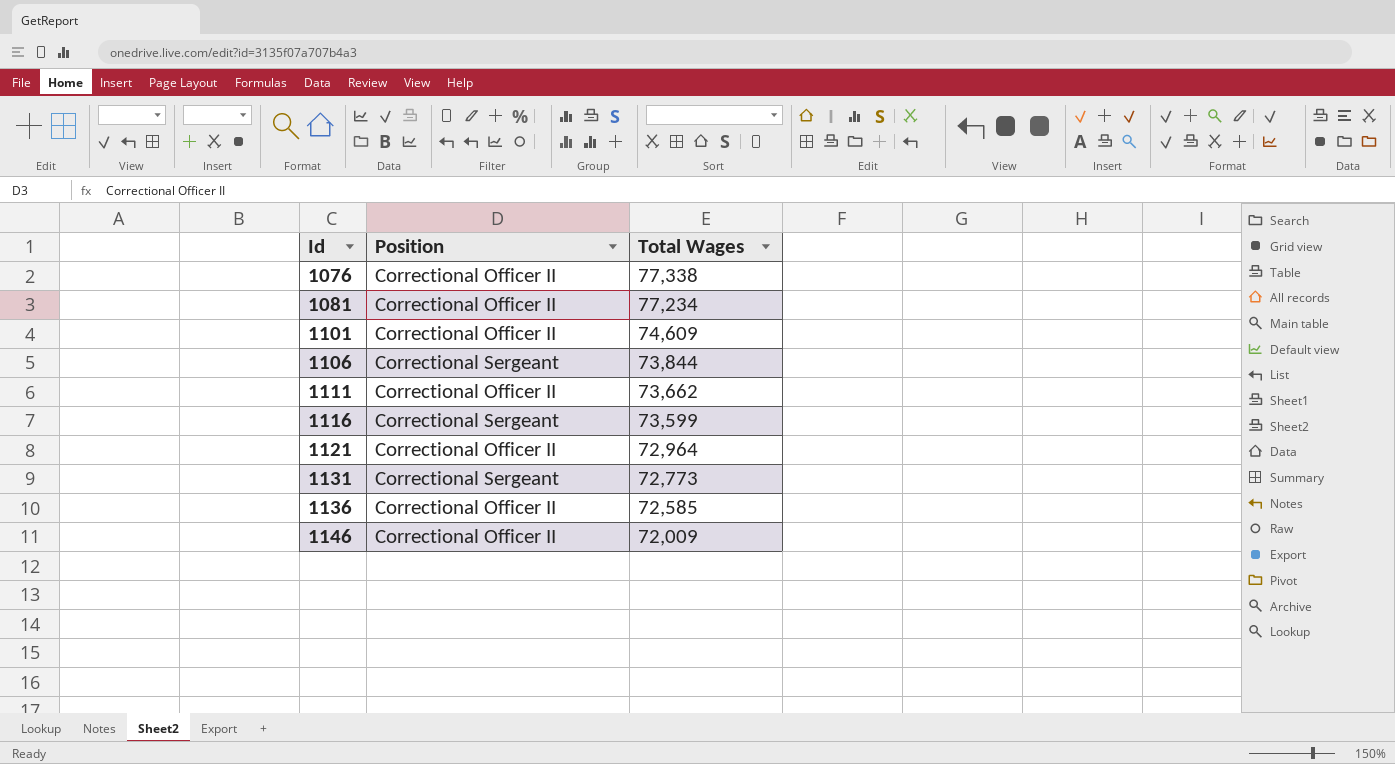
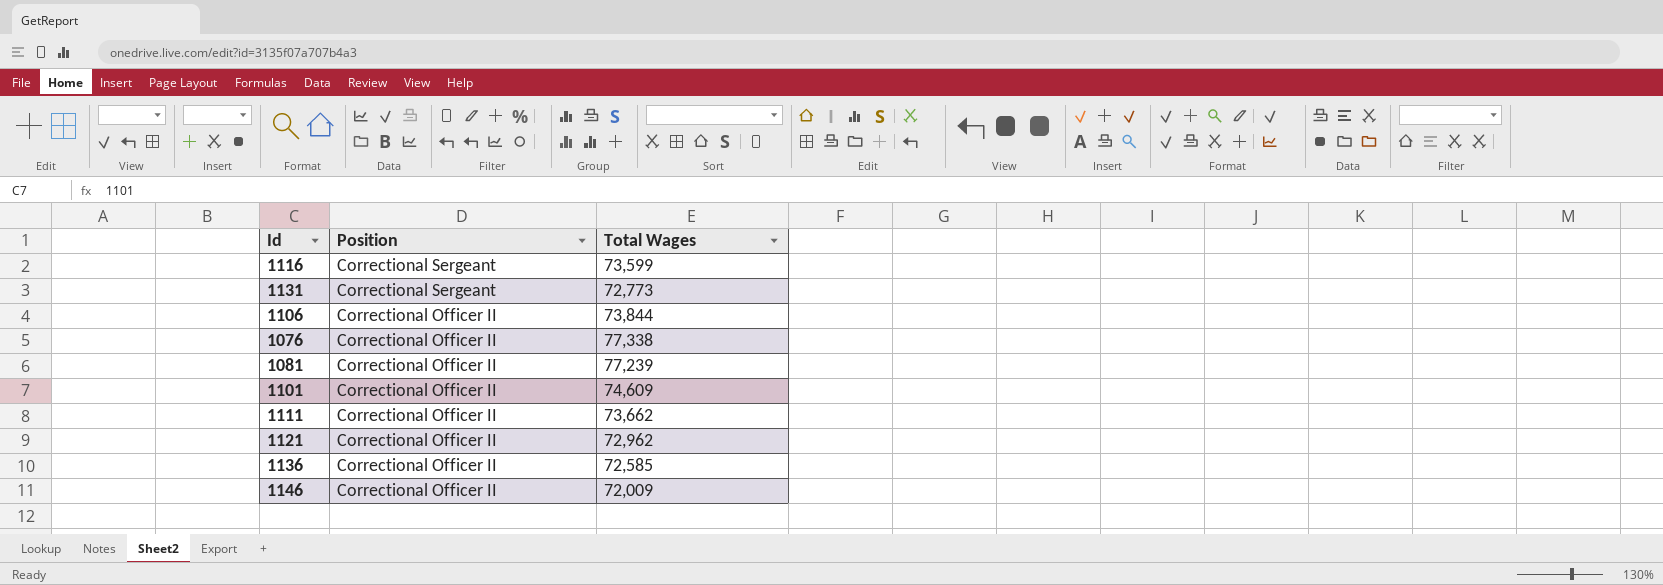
row order: Id ascending -> Position descending
1106 | Position: Correctional Sergeant -> Correctional Officer II
1081 | Total Wages: 77,234 -> 77,239
1121 | Total Wages: 72,964 -> 72,962

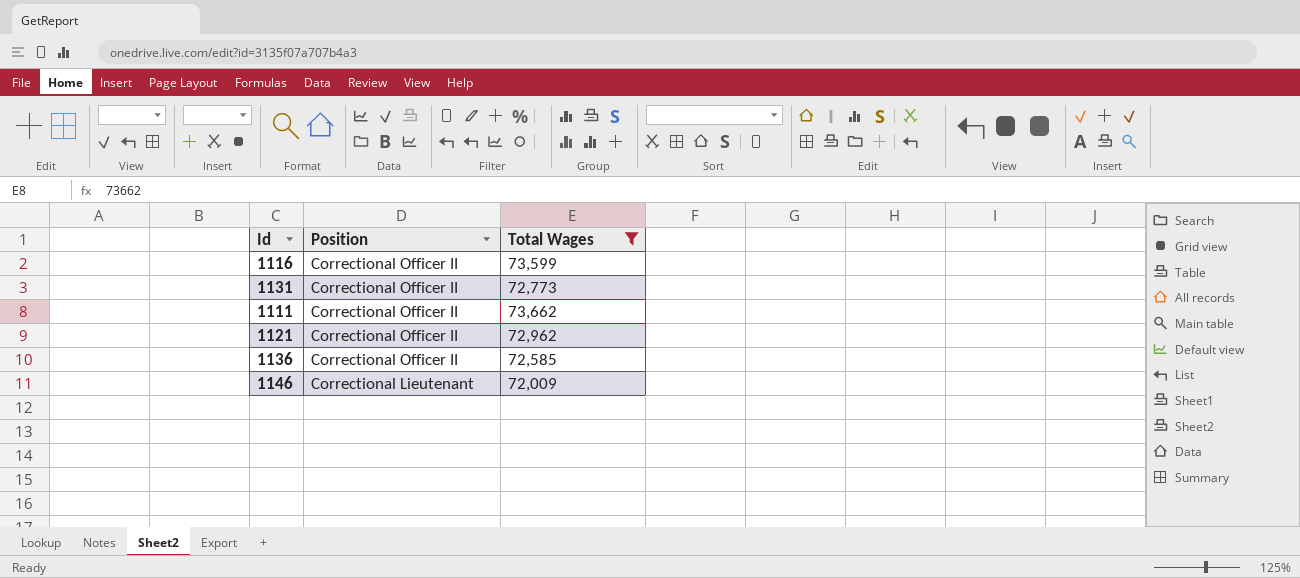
filter: none -> Total Wages <= 73,662
1116 | Position: Correctional Sergeant -> Correctional Officer II
1131 | Position: Correctional Sergeant -> Correctional Officer II
1146 | Position: Correctional Officer II -> Correctional Lieutenant

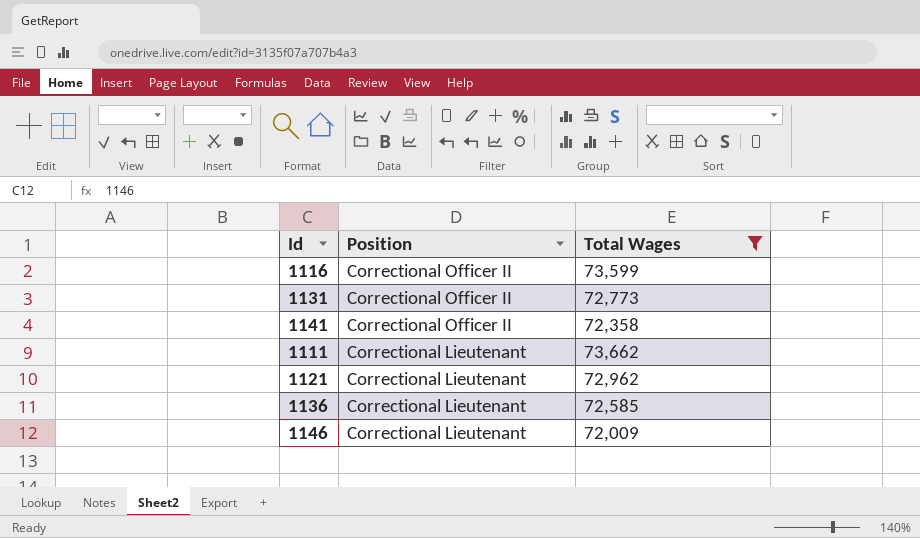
row 1141: none -> Correctional Officer II | 72,358
1111 | Position: Correctional Officer II -> Correctional Lieutenant
1121 | Position: Correctional Officer II -> Correctional Lieutenant
1136 | Position: Correctional Officer II -> Correctional Lieutenant

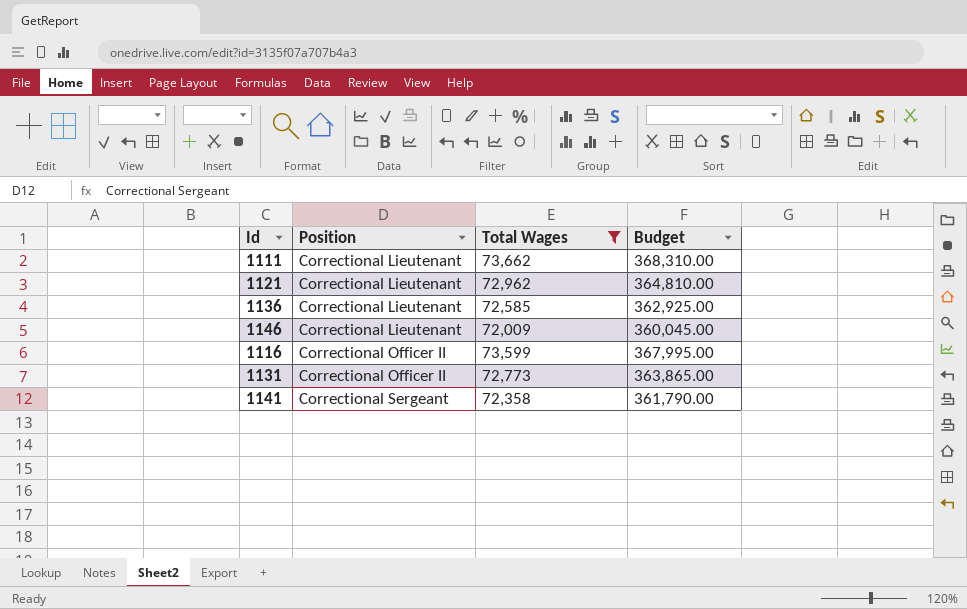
row order: Position descending -> Position ascending
column Budget | formula: none -> [Total Wages] * 5
1141 | Position: Correctional Officer II -> Correctional Sergeant

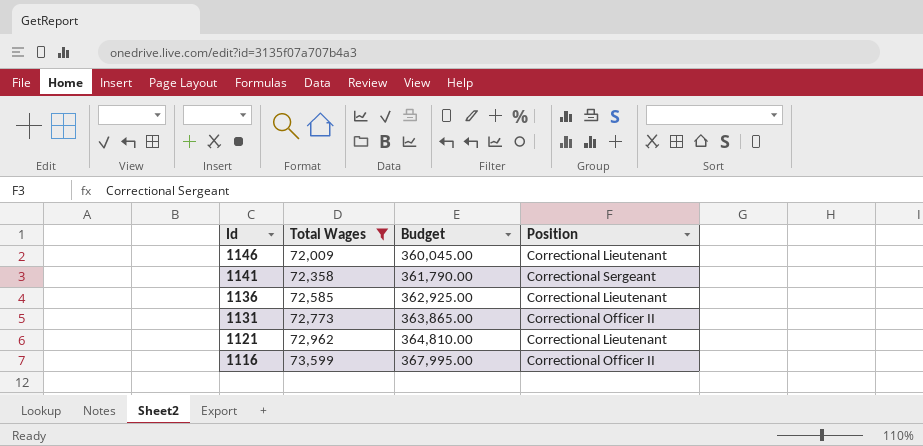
row order: Position ascending -> Id descending
column Position | position: 2 -> 4
row 1111: Correctional Lieutenant | 73,662 | 368,310.00 -> none

